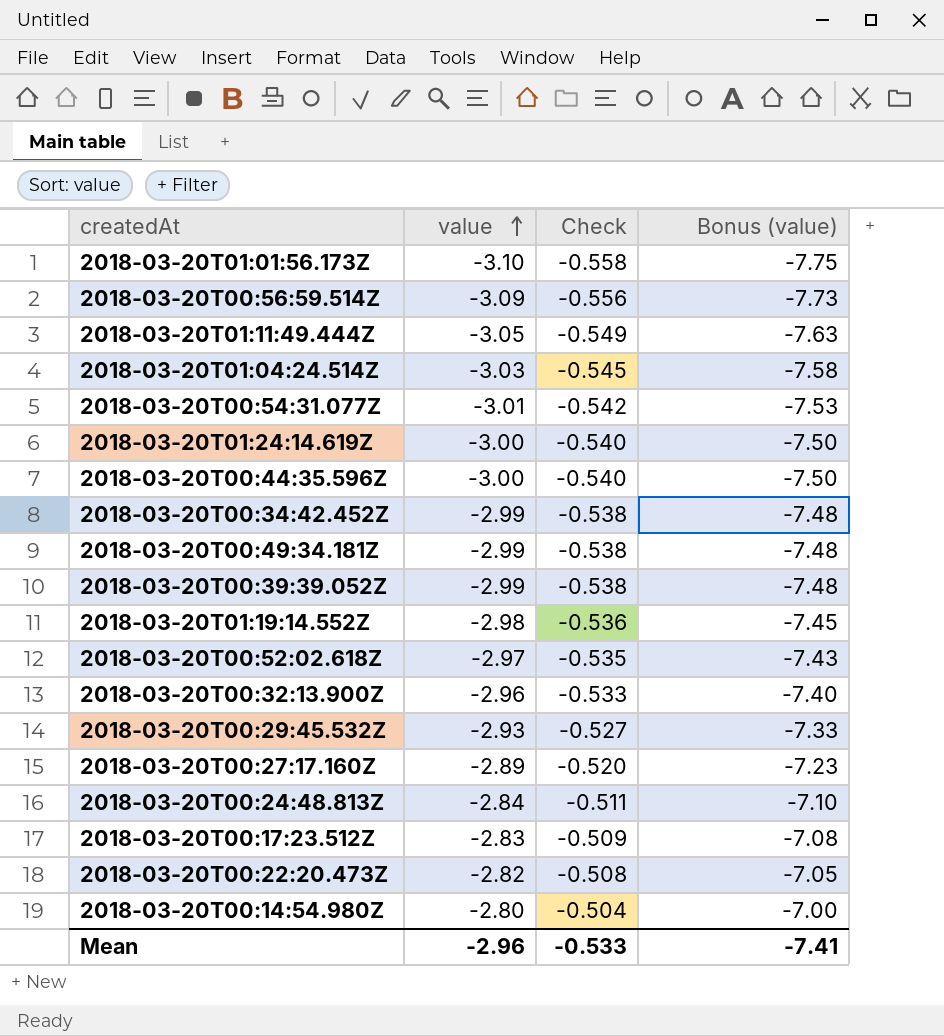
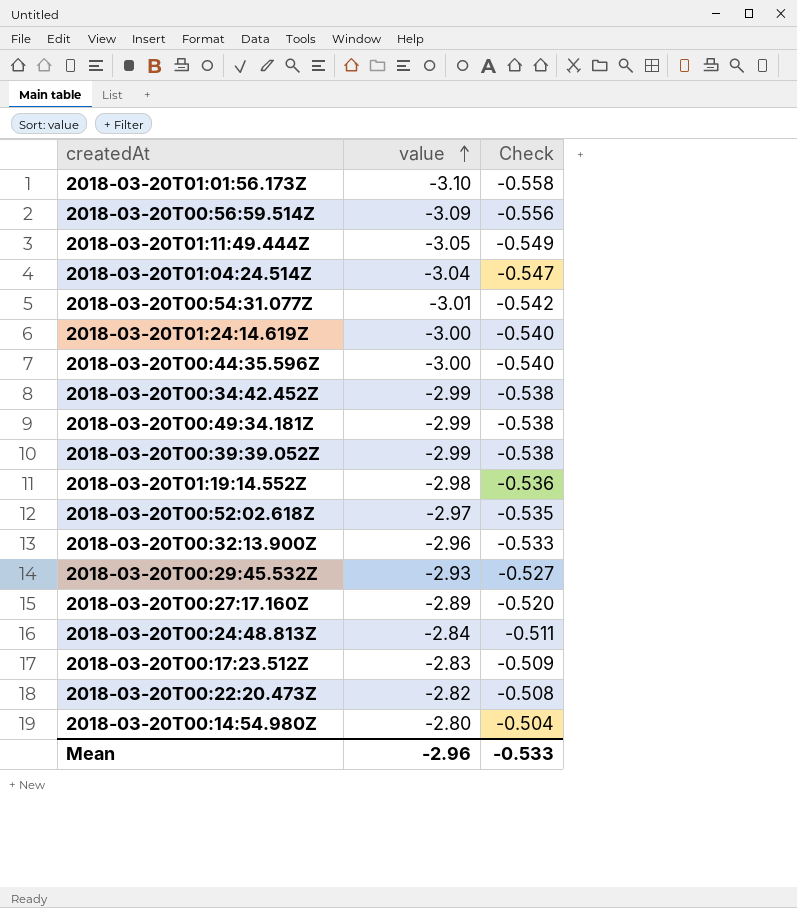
column Bonus (value) | formula: [value] * 2.5 -> none
2018-03-20T01:04:24.514Z | value: -3.03 -> -3.04
2018-03-20T01:04:24.514Z | Check: -0.545 -> -0.547

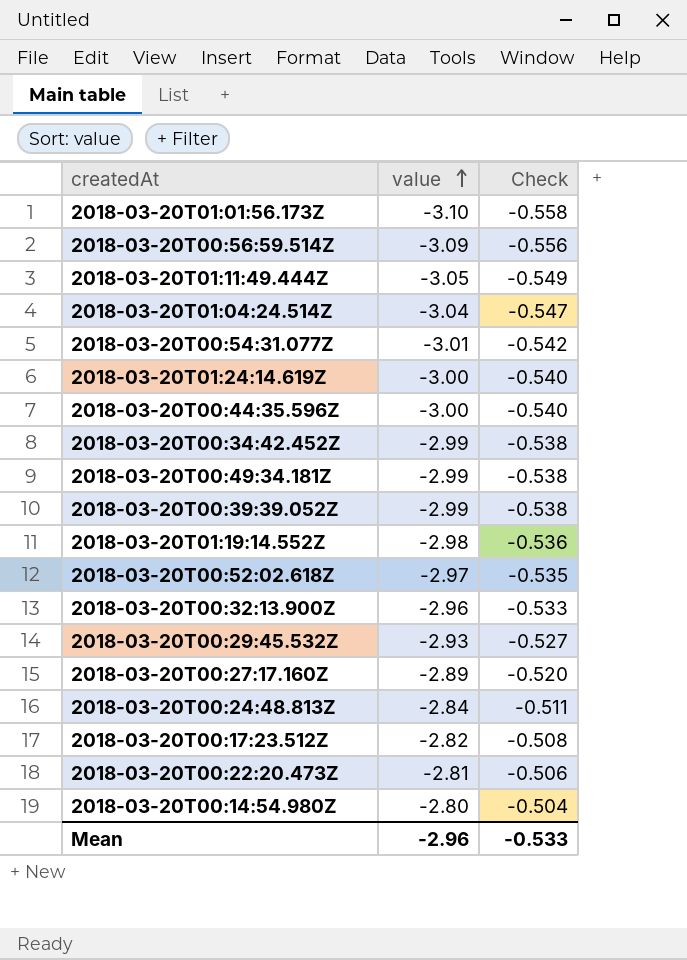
2018-03-20T00:17:23.512Z | value: -2.83 -> -2.82
2018-03-20T00:17:23.512Z | Check: -0.509 -> -0.508
2018-03-20T00:22:20.473Z | value: -2.82 -> -2.81
2018-03-20T00:22:20.473Z | Check: -0.508 -> -0.506

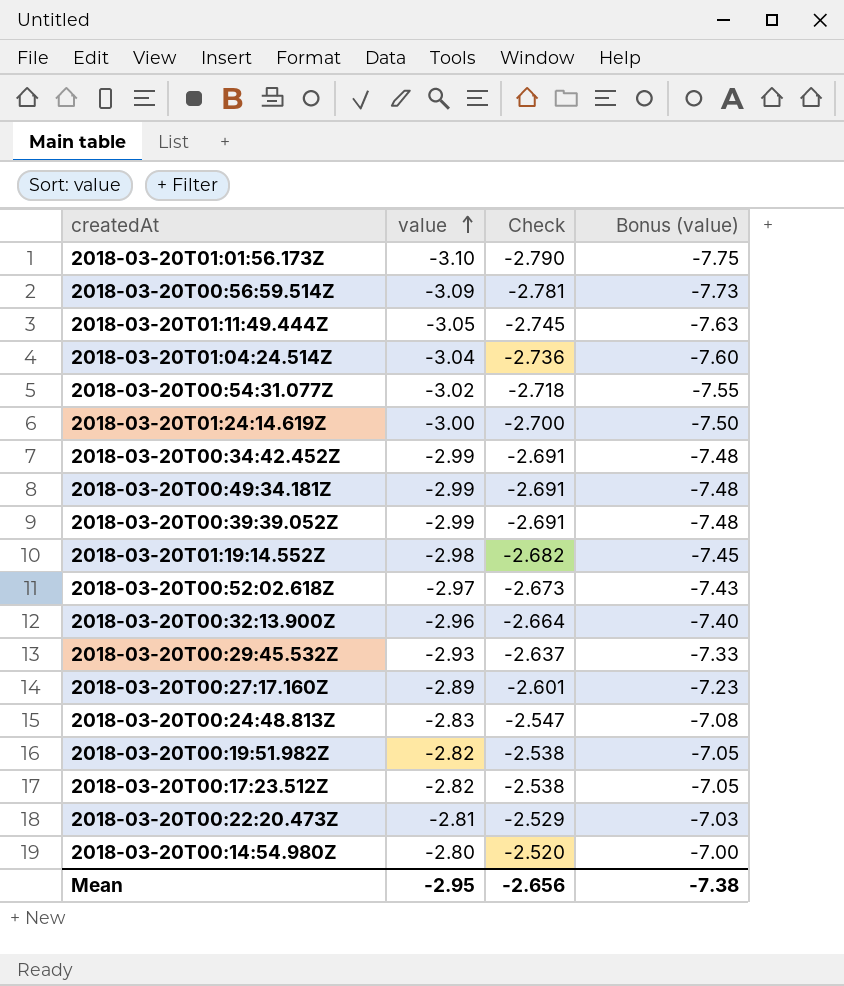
column Check | formula: [value] * 0.18 -> [value] * 0.9
column Bonus (value) | formula: none -> [value] * 2.5
row 2018-03-20T00:44:35.596Z: -3.00 | -0.540 -> none
2018-03-20T00:54:31.077Z | value: -3.01 -> -3.02
2018-03-20T00:24:48.813Z | value: -2.84 -> -2.83
row 2018-03-20T00:19:51.982Z: none -> -2.82 | -2.538 | -7.05
Mean | value: -2.96 -> -2.95
Mean | Check: -0.533 -> -2.656

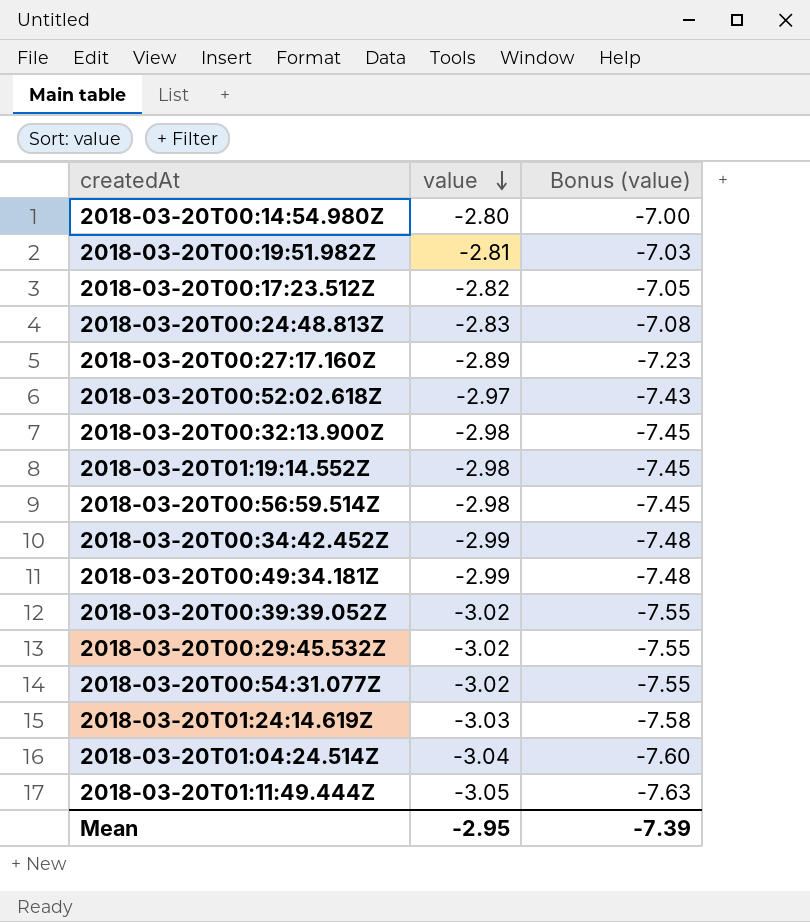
row order: value ascending -> value descending
column Check | formula: [value] * 0.9 -> none
row 2018-03-20T01:01:56.173Z: -3.10 | -2.790 | -7.75 -> none
row 2018-03-20T00:22:20.473Z: -2.81 | -2.529 | -7.03 -> none
2018-03-20T00:19:51.982Z | value: -2.82 -> -2.81
2018-03-20T00:19:51.982Z | Bonus (value): -7.05 -> -7.03
2018-03-20T00:32:13.900Z | value: -2.96 -> -2.98
2018-03-20T00:32:13.900Z | Bonus (value): -7.40 -> -7.45
2018-03-20T00:56:59.514Z | value: -3.09 -> -2.98
2018-03-20T00:56:59.514Z | Bonus (value): -7.73 -> -7.45
2018-03-20T00:39:39.052Z | value: -2.99 -> -3.02
2018-03-20T00:39:39.052Z | Bonus (value): -7.48 -> -7.55
2018-03-20T00:29:45.532Z | value: -2.93 -> -3.02
2018-03-20T00:29:45.532Z | Bonus (value): -7.33 -> -7.55
2018-03-20T01:24:14.619Z | value: -3.00 -> -3.03
2018-03-20T01:24:14.619Z | Bonus (value): -7.50 -> -7.58
Mean | Bonus (value): -7.38 -> -7.39

